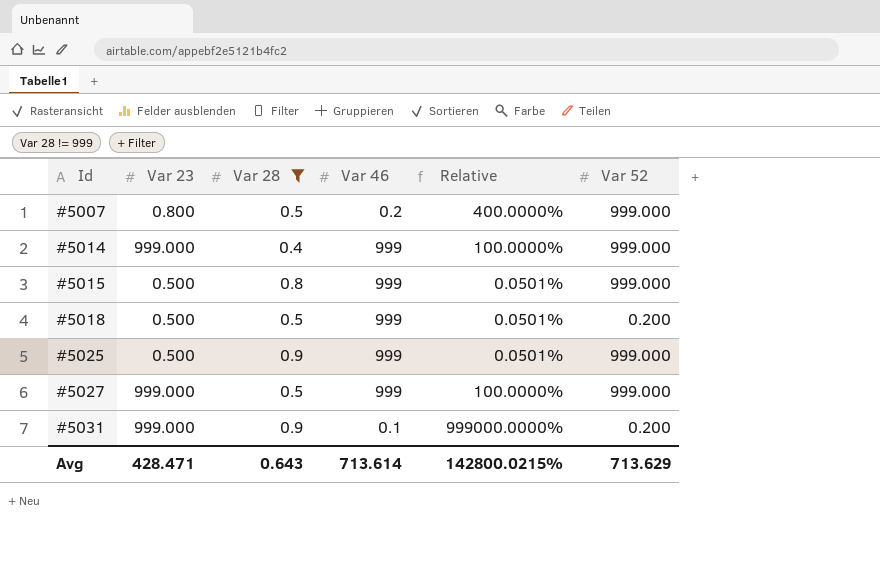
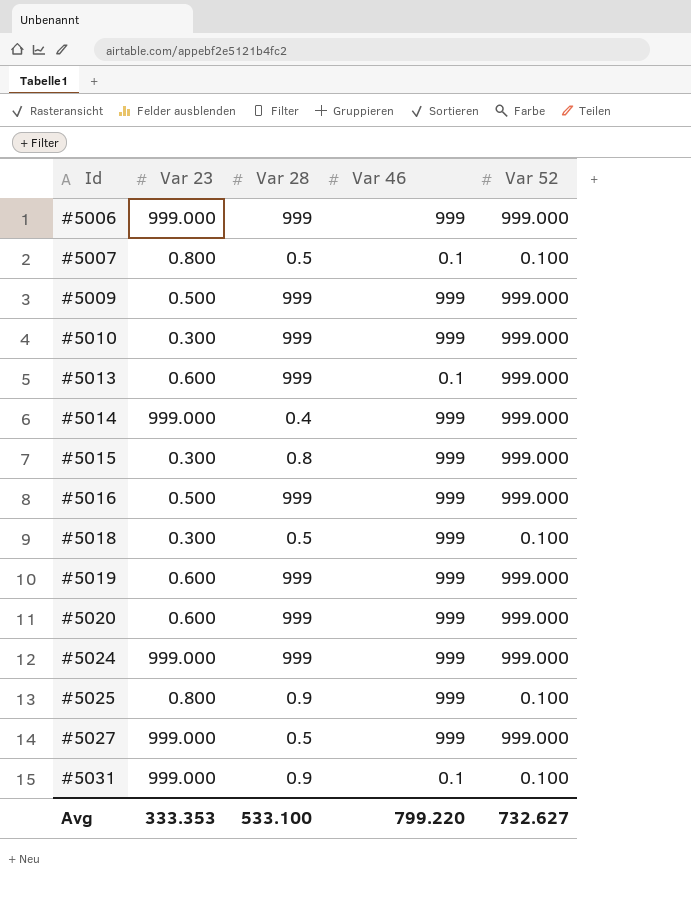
filter: Var 28 != 999 -> none
column Relative | formula: [Var 23] / [Var 46] -> none
#5007 | Var 46: 0.2 -> 0.1
#5007 | Var 52: 999.000 -> 0.100
#5015 | Var 23: 0.500 -> 0.300
#5018 | Var 23: 0.500 -> 0.300
#5018 | Var 52: 0.200 -> 0.100
#5025 | Var 23: 0.500 -> 0.800
#5025 | Var 52: 999.000 -> 0.100
#5031 | Var 52: 0.200 -> 0.100
Avg | Var 23: 428.471 -> 333.353
Avg | Var 28: 0.643 -> 533.100
Avg | Var 46: 713.614 -> 799.220
Avg | Var 52: 713.629 -> 732.627

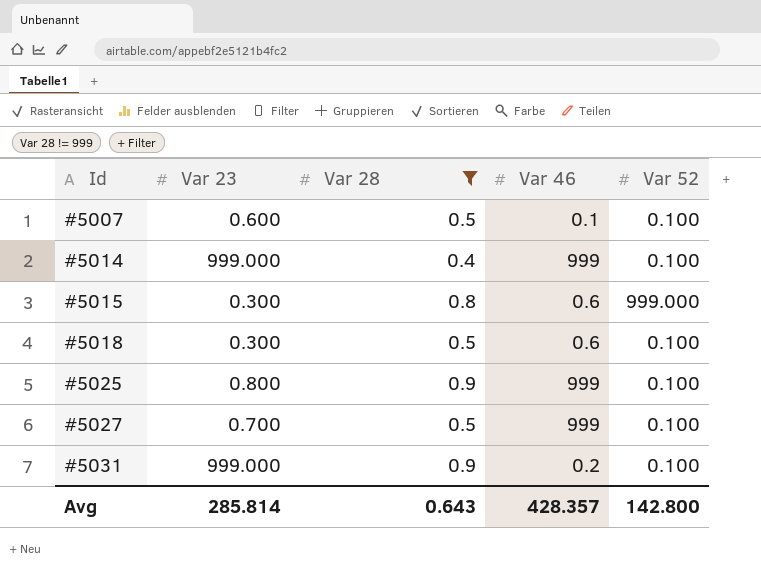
filter: none -> Var 28 != 999
#5007 | Var 23: 0.800 -> 0.600
#5014 | Var 52: 999.000 -> 0.100
#5015 | Var 46: 999 -> 0.6
#5018 | Var 46: 999 -> 0.6
#5027 | Var 23: 999.000 -> 0.700
#5027 | Var 52: 999.000 -> 0.100
#5031 | Var 46: 0.1 -> 0.2
Avg | Var 23: 333.353 -> 285.814
Avg | Var 28: 533.100 -> 0.643
Avg | Var 46: 799.220 -> 428.357
Avg | Var 52: 732.627 -> 142.800

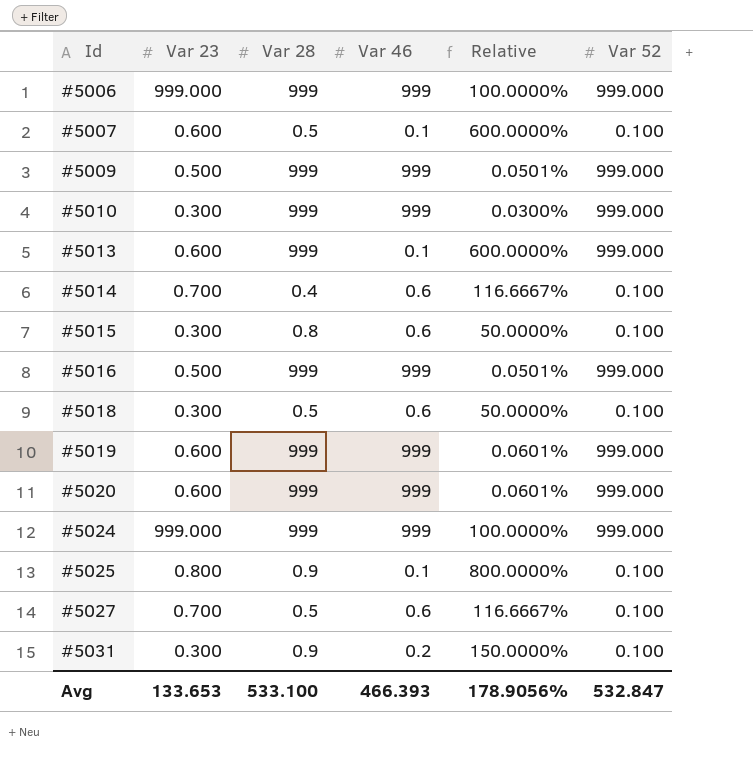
filter: Var 28 != 999 -> none
column Relative | formula: none -> [Var 23] / [Var 46]
#5014 | Var 23: 999.000 -> 0.700
#5014 | Var 46: 999 -> 0.6
#5015 | Var 52: 999.000 -> 0.100
#5025 | Var 46: 999 -> 0.1
#5027 | Var 46: 999 -> 0.6
#5031 | Var 23: 999.000 -> 0.300
Avg | Var 23: 285.814 -> 133.653
Avg | Var 28: 0.643 -> 533.100
Avg | Var 46: 428.357 -> 466.393
Avg | Var 52: 142.800 -> 532.847

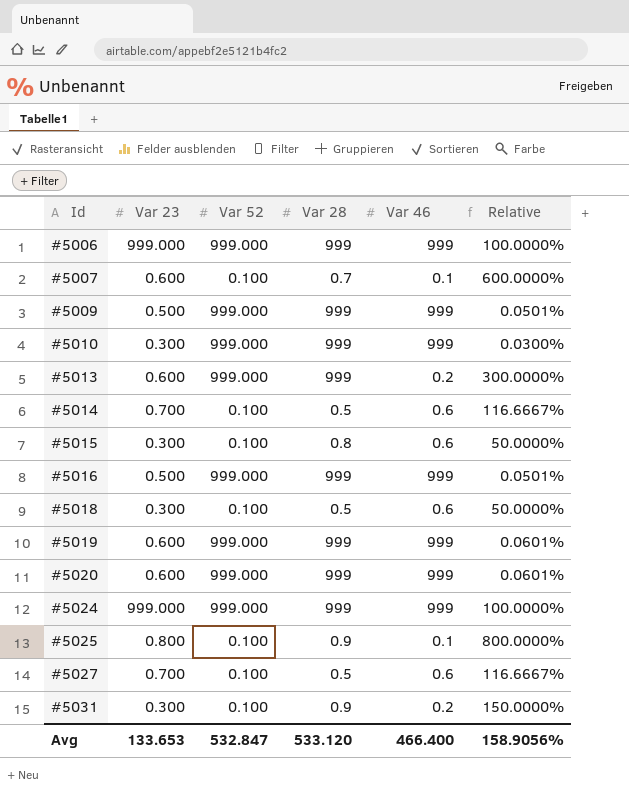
column Var 52 | position: 6 -> 3
#5007 | Var 28: 0.5 -> 0.7
#5013 | Var 46: 0.1 -> 0.2
#5013 | Relative: 600.0000% -> 300.0000%
#5014 | Var 28: 0.4 -> 0.5
Avg | Var 28: 533.100 -> 533.120
Avg | Var 46: 466.393 -> 466.400
Avg | Relative: 178.9056% -> 158.9056%

